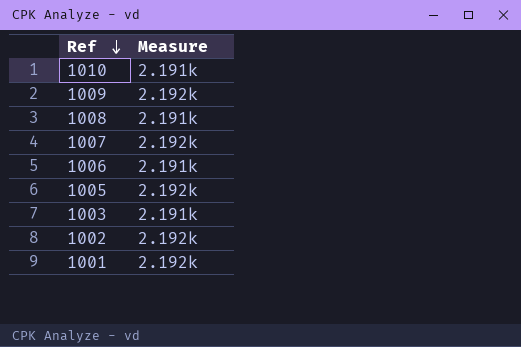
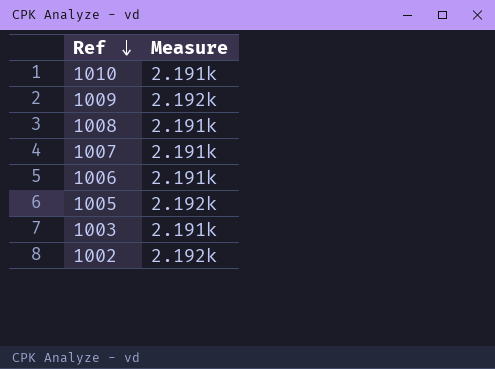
row 1001: 2.192k -> none
1007 | Measure: 2.192k -> 2.191k

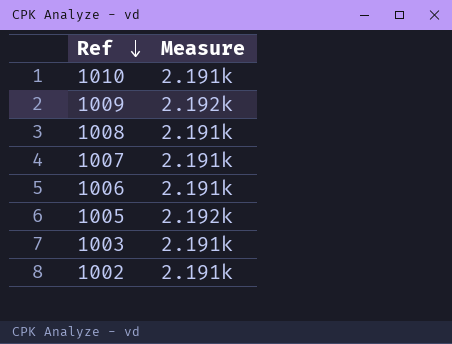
1002 | Measure: 2.192k -> 2.191k

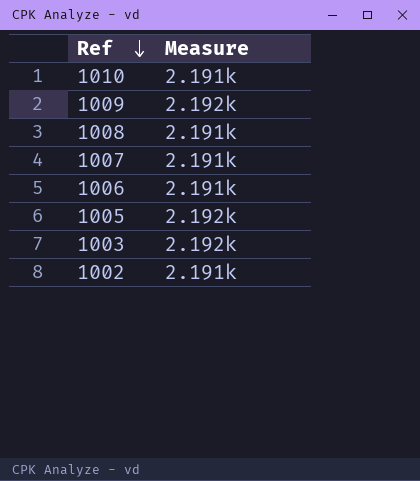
1003 | Measure: 2.191k -> 2.192k

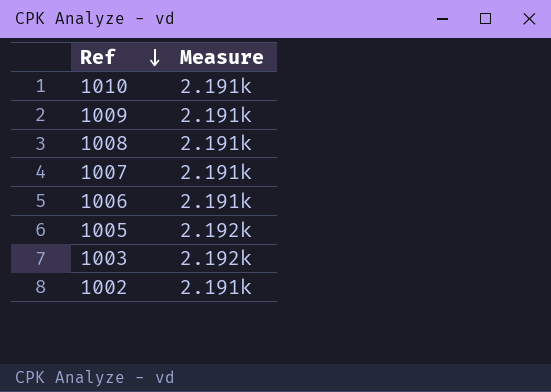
1009 | Measure: 2.192k -> 2.191k

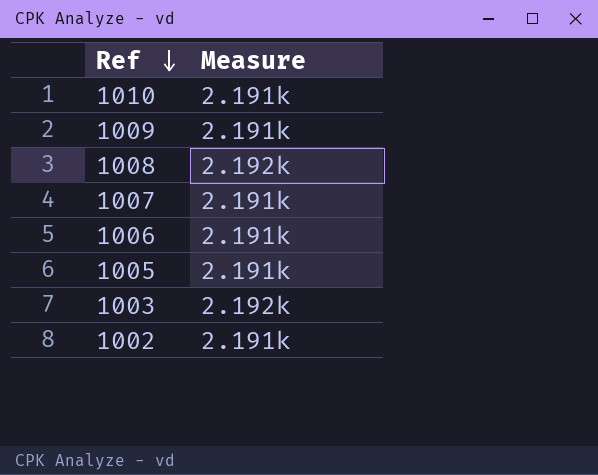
1008 | Measure: 2.191k -> 2.192k
1005 | Measure: 2.192k -> 2.191k

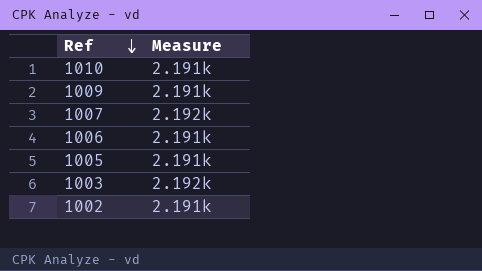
row 1008: 2.192k -> none
1007 | Measure: 2.191k -> 2.192k

